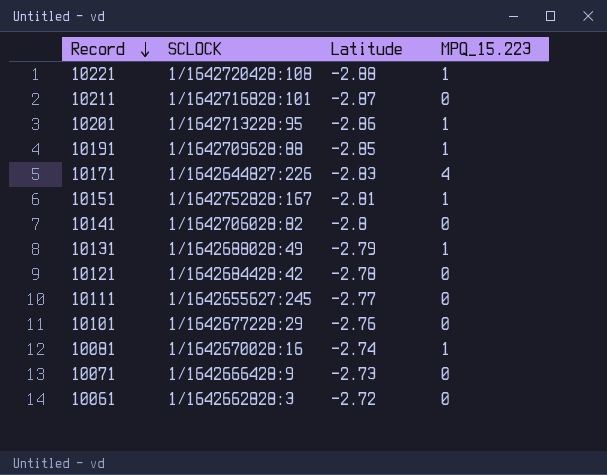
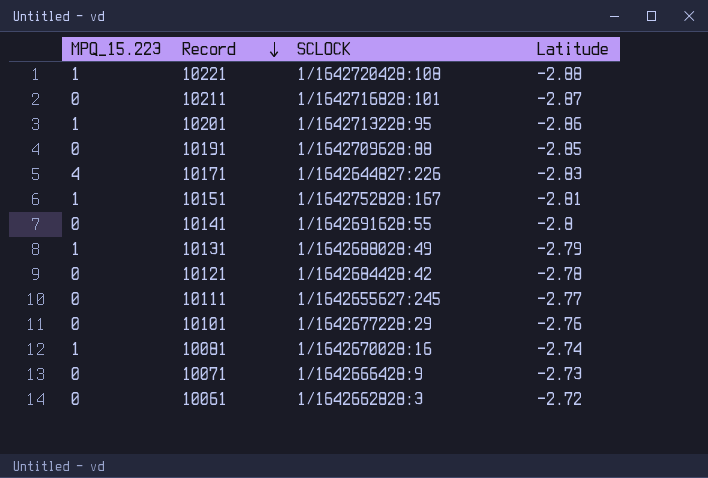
column MPQ_15.223 | position: 4 -> 1
10191 | MPQ_15.223: 1 -> 0
10141 | SCLOCK: 1/1642706028:82 -> 1/1642691628:55

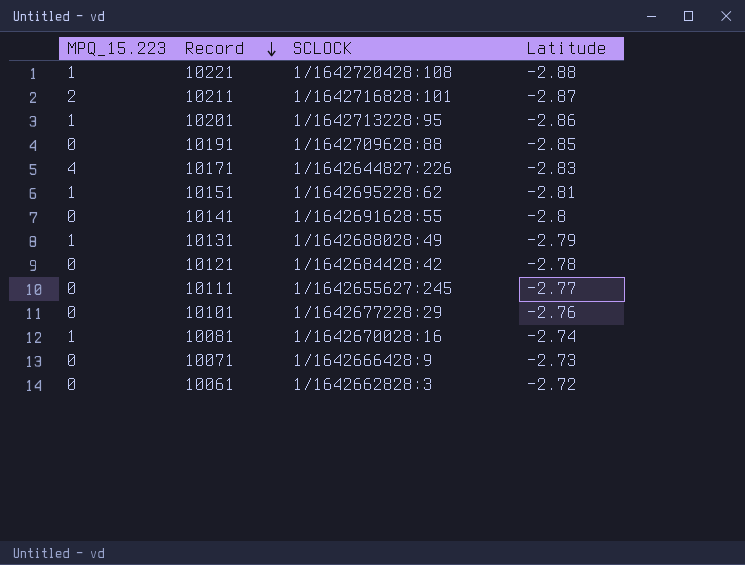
10211 | MPQ_15.223: 0 -> 2
10151 | SCLOCK: 1/1642752828:167 -> 1/1642695228:62

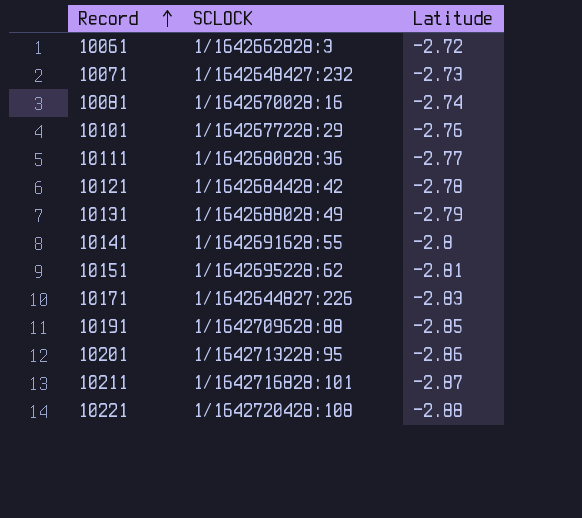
row order: Record descending -> Record ascending
column MPQ_15.223 | position: 1 -> none
10071 | SCLOCK: 1/1642666428:9 -> 1/1642648427:232
10111 | SCLOCK: 1/1642655627:245 -> 1/1642680828:36

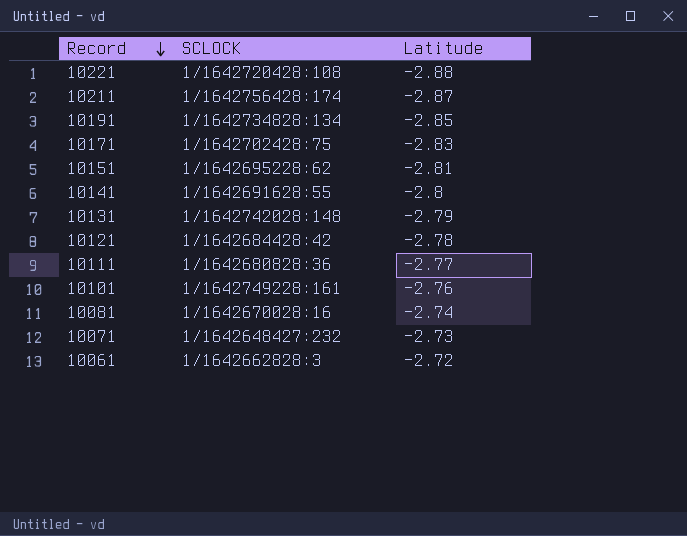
row order: Record ascending -> Record descending
row 10201: 1/1642713228:95 | -2.86 -> none
10211 | SCLOCK: 1/1642716828:101 -> 1/1642756428:174
10191 | SCLOCK: 1/1642709628:88 -> 1/1642734828:134
10171 | SCLOCK: 1/1642644827:226 -> 1/1642702428:75
10131 | SCLOCK: 1/1642688028:49 -> 1/1642742028:148
10101 | SCLOCK: 1/1642677228:29 -> 1/1642749228:161

